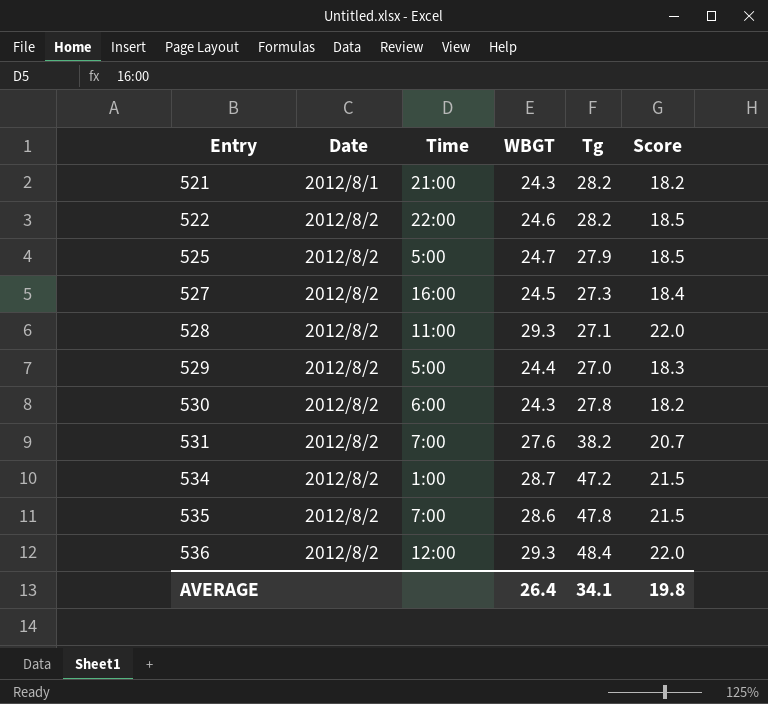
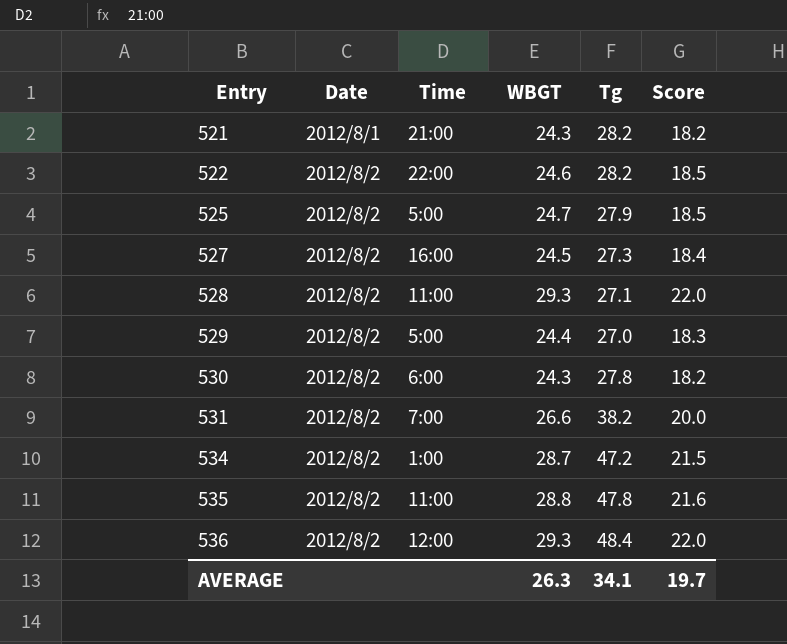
531 | WBGT: 27.6 -> 26.6
531 | Score: 20.7 -> 20.0
535 | Time: 7:00 -> 11:00
535 | WBGT: 28.6 -> 28.8
535 | Score: 21.5 -> 21.6
AVERAGE | WBGT: 26.4 -> 26.3
AVERAGE | Score: 19.8 -> 19.7

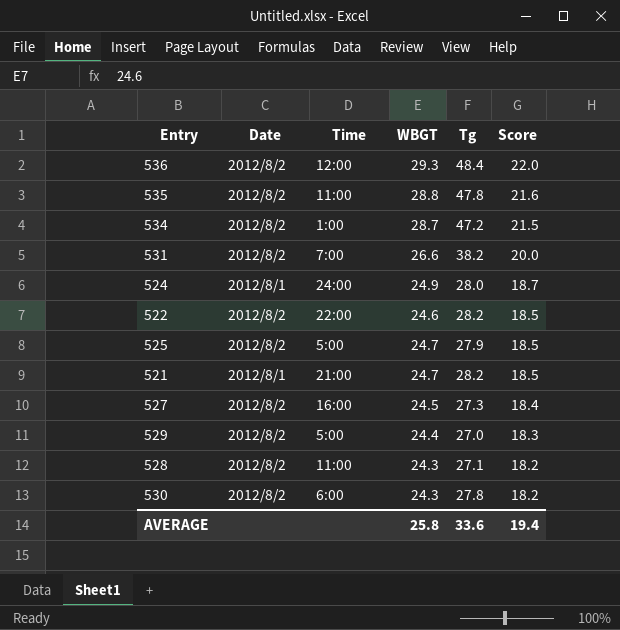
row order: Entry ascending -> Score descending
row 524: none -> 2012/8/1 | 24:00 | 24.9 | 28.0 | 18.7
521 | WBGT: 24.3 -> 24.7
521 | Score: 18.2 -> 18.5
528 | WBGT: 29.3 -> 24.3
528 | Score: 22.0 -> 18.2
AVERAGE | WBGT: 26.3 -> 25.8
AVERAGE | Tg: 34.1 -> 33.6
AVERAGE | Score: 19.7 -> 19.4

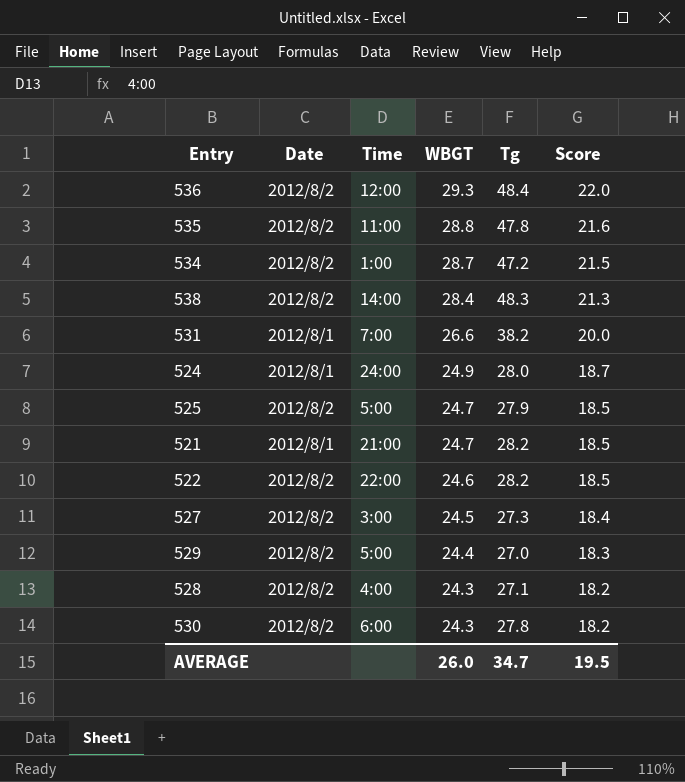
row order: Score descending -> WBGT descending
row 538: none -> 2012/8/2 | 14:00 | 28.4 | 48.3 | 21.3
531 | Date: 2012/8/2 -> 2012/8/1
527 | Time: 16:00 -> 3:00
528 | Time: 11:00 -> 4:00
AVERAGE | WBGT: 25.8 -> 26.0
AVERAGE | Tg: 33.6 -> 34.7
AVERAGE | Score: 19.4 -> 19.5

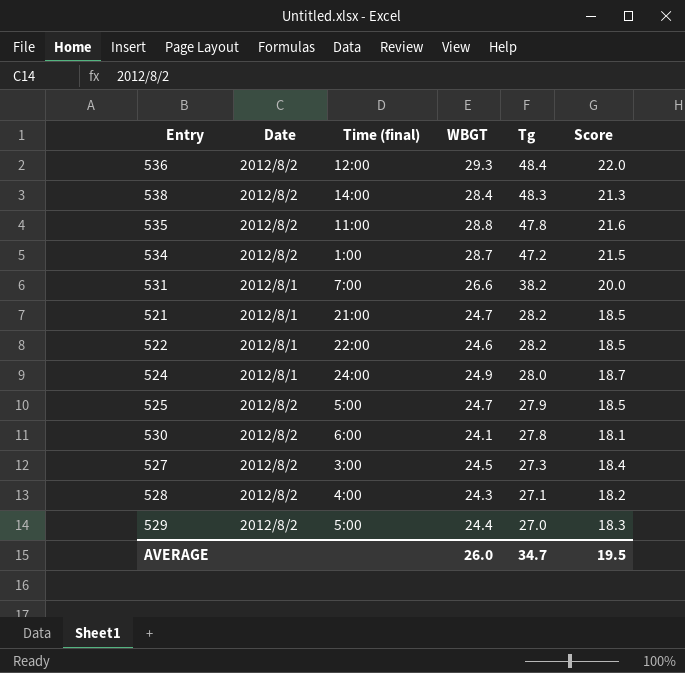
row order: WBGT descending -> Tg descending
column name: Time -> Time (final)
522 | Date: 2012/8/2 -> 2012/8/1
530 | WBGT: 24.3 -> 24.1
530 | Score: 18.2 -> 18.1

